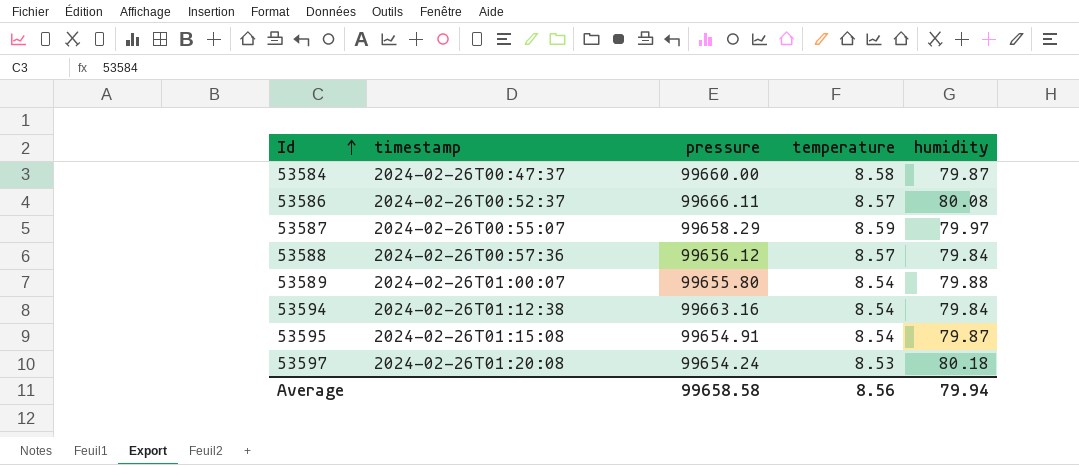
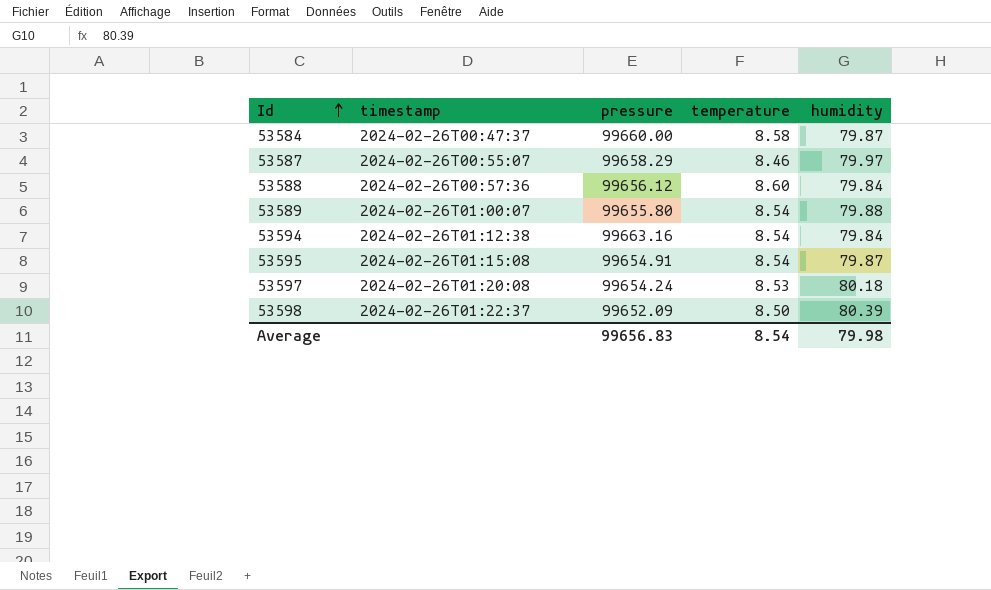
row 53586: 2024-02-26T00:52:37 | 99666.11 | 8.57 | 80.08 -> none
53587 | temperature: 8.59 -> 8.46
53588 | temperature: 8.57 -> 8.60
row 53598: none -> 2024-02-26T01:22:37 | 99652.09 | 8.50 | 80.39
Average | pressure: 99658.58 -> 99656.83
Average | temperature: 8.56 -> 8.54
Average | humidity: 79.94 -> 79.98

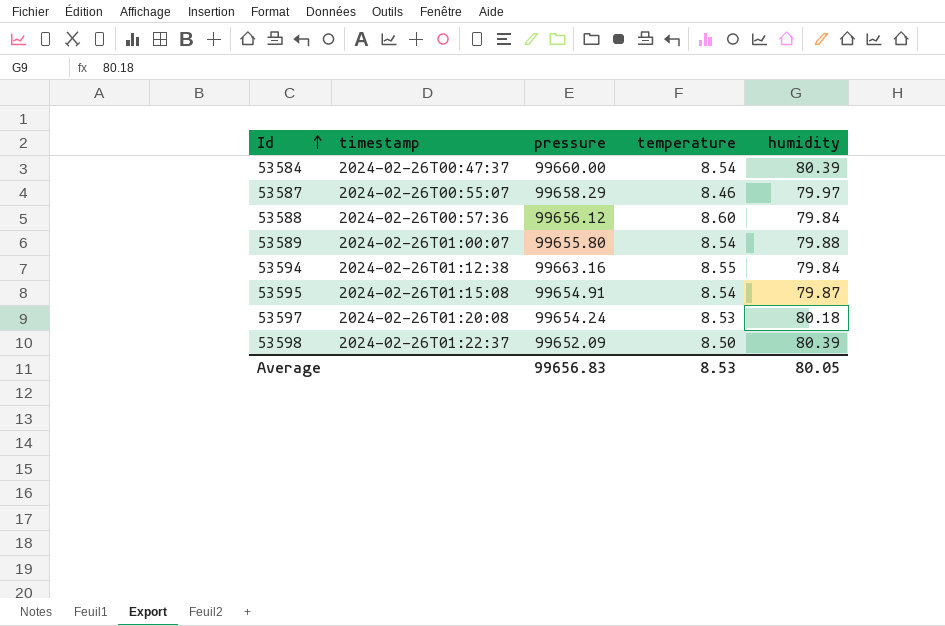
53584 | temperature: 8.58 -> 8.54
53584 | humidity: 79.87 -> 80.39
53594 | temperature: 8.54 -> 8.55
Average | temperature: 8.54 -> 8.53
Average | humidity: 79.98 -> 80.05

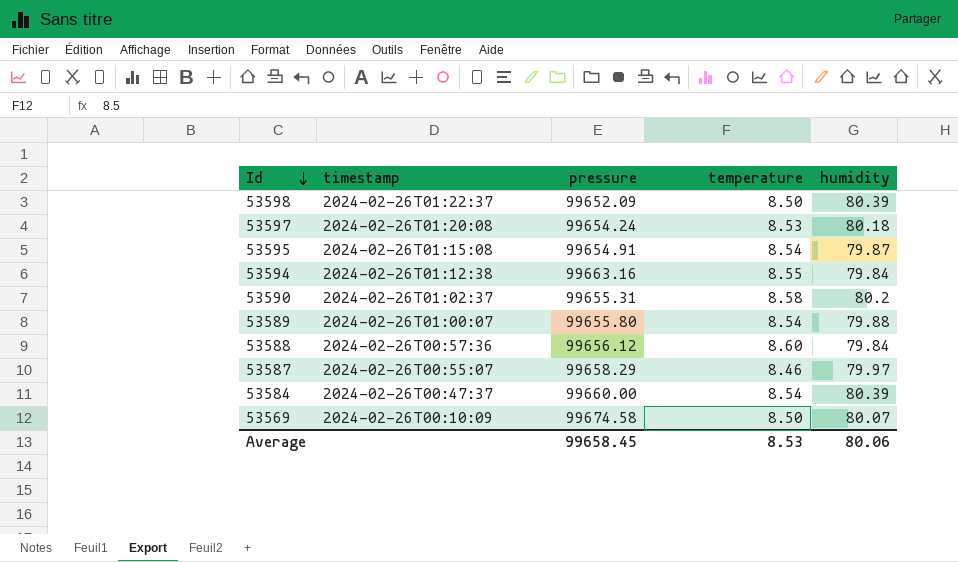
row order: Id ascending -> Id descending
row 53590: none -> 2024-02-26T01:02:37 | 99655.31 | 8.58 | 80.2
row 53569: none -> 2024-02-26T00:10:09 | 99674.58 | 8.50 | 80.07
Average | pressure: 99656.83 -> 99658.45
Average | humidity: 80.05 -> 80.06

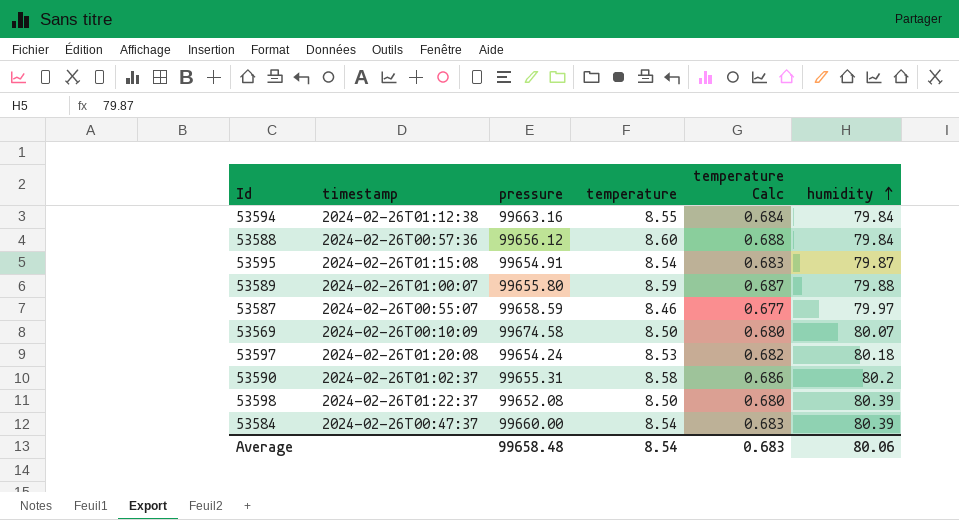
row order: Id descending -> humidity ascending
column temperature Calc | formula: none -> [temperature] * 0.08
53589 | temperature: 8.54 -> 8.59
53587 | pressure: 99658.29 -> 99658.59
53598 | pressure: 99652.09 -> 99652.08
Average | pressure: 99658.45 -> 99658.48
Average | temperature: 8.53 -> 8.54

